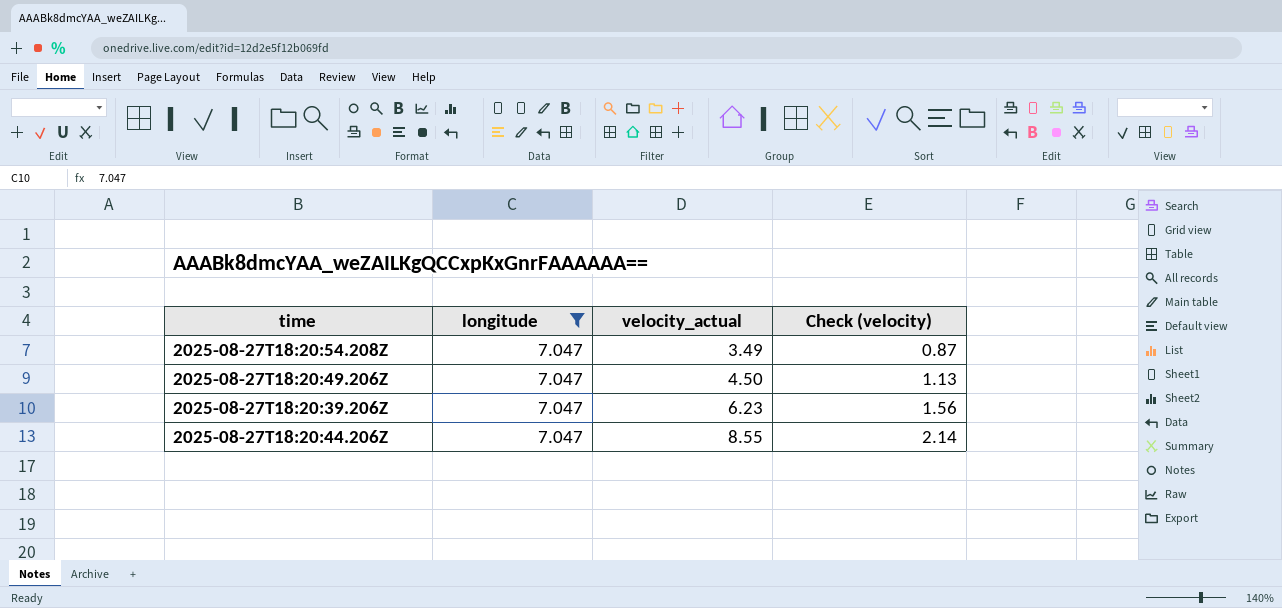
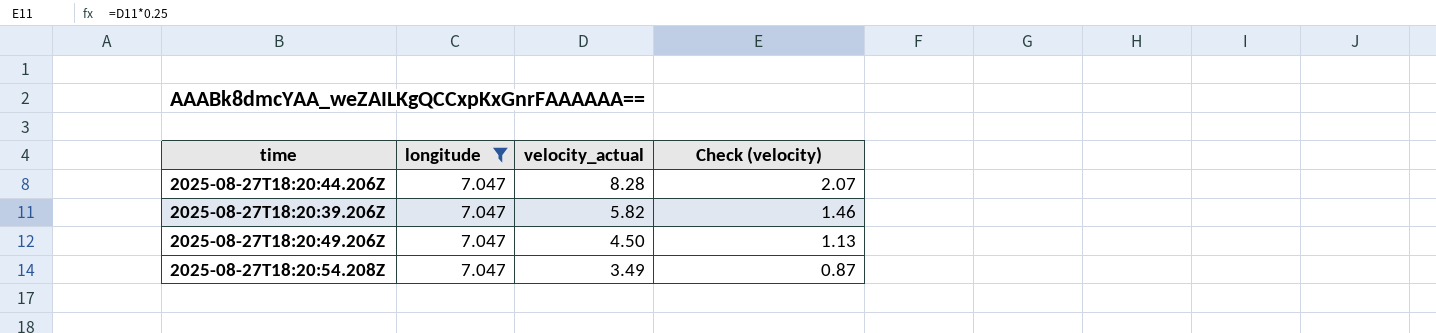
row order: velocity_actual ascending -> velocity_actual descending
2025-08-27T18:20:44.206Z | velocity_actual: 8.55 -> 8.28
2025-08-27T18:20:44.206Z | Check (velocity): 2.14 -> 2.07
2025-08-27T18:20:39.206Z | velocity_actual: 6.23 -> 5.82
2025-08-27T18:20:39.206Z | Check (velocity): 1.56 -> 1.46

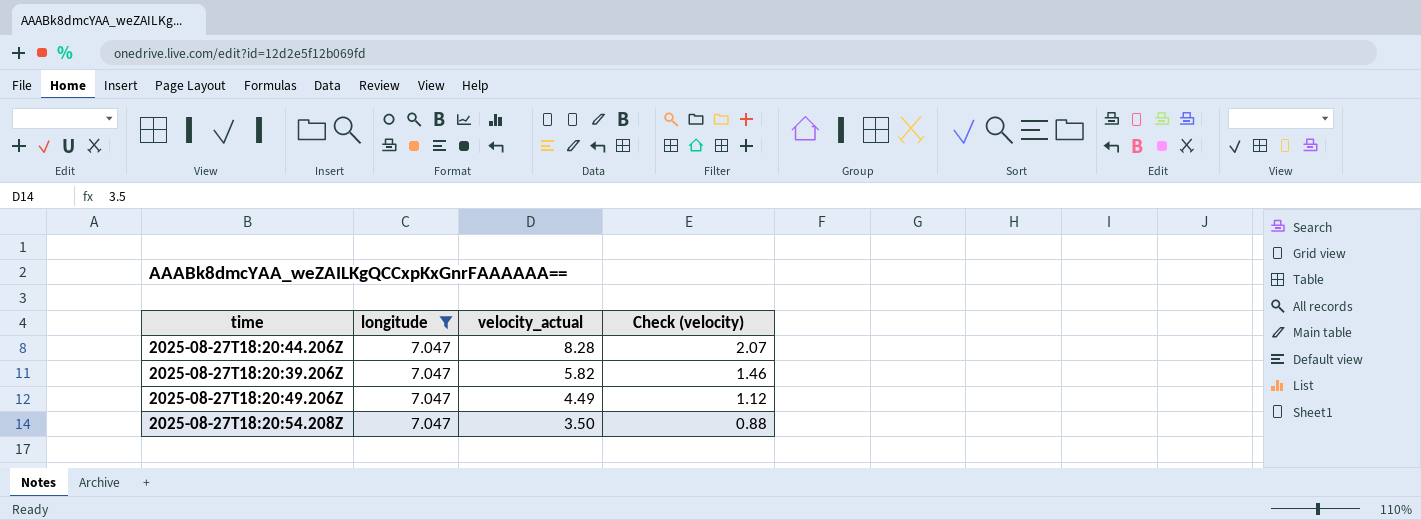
2025-08-27T18:20:49.206Z | velocity_actual: 4.50 -> 4.49
2025-08-27T18:20:49.206Z | Check (velocity): 1.13 -> 1.12
2025-08-27T18:20:54.208Z | velocity_actual: 3.49 -> 3.50
2025-08-27T18:20:54.208Z | Check (velocity): 0.87 -> 0.88

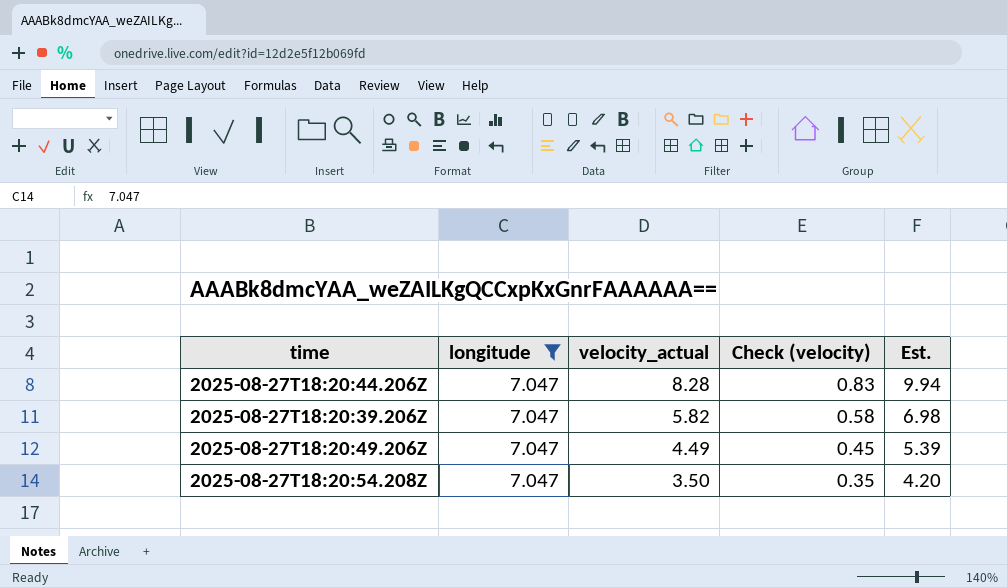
column Check (velocity) | formula: [velocity_actual] * 0.25 -> [velocity_actual] * 0.1
column Est. | formula: none -> [velocity_actual] * 1.2

